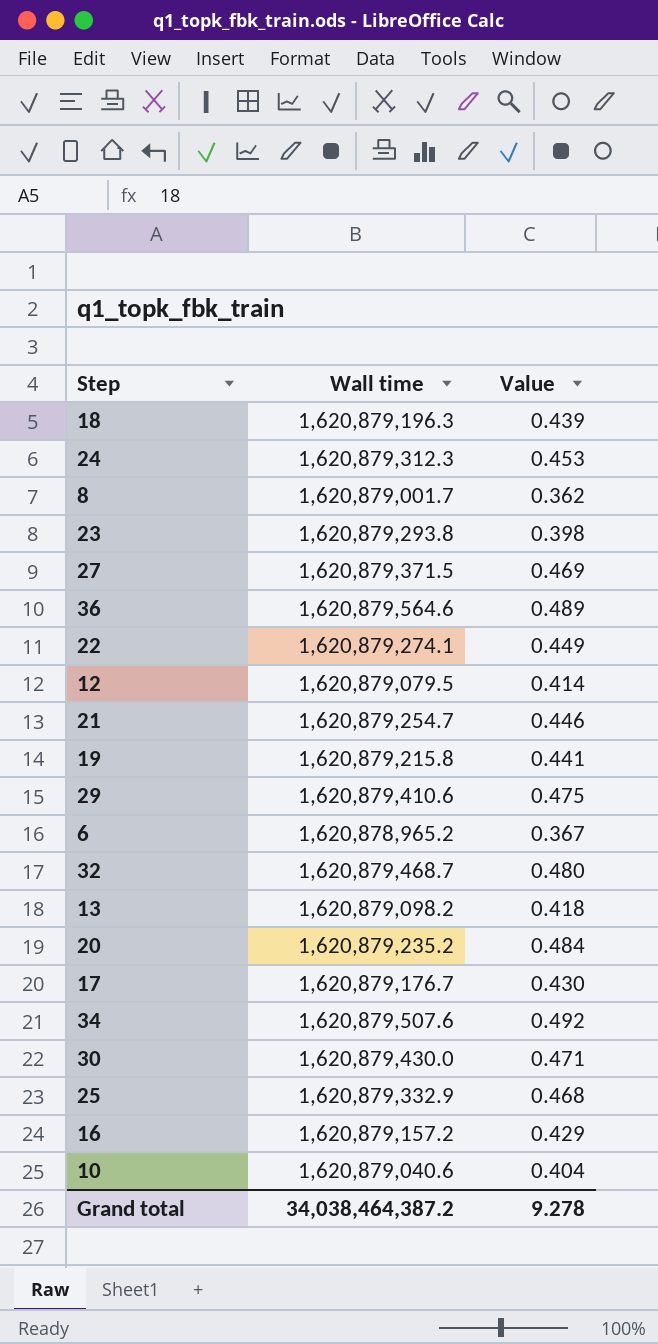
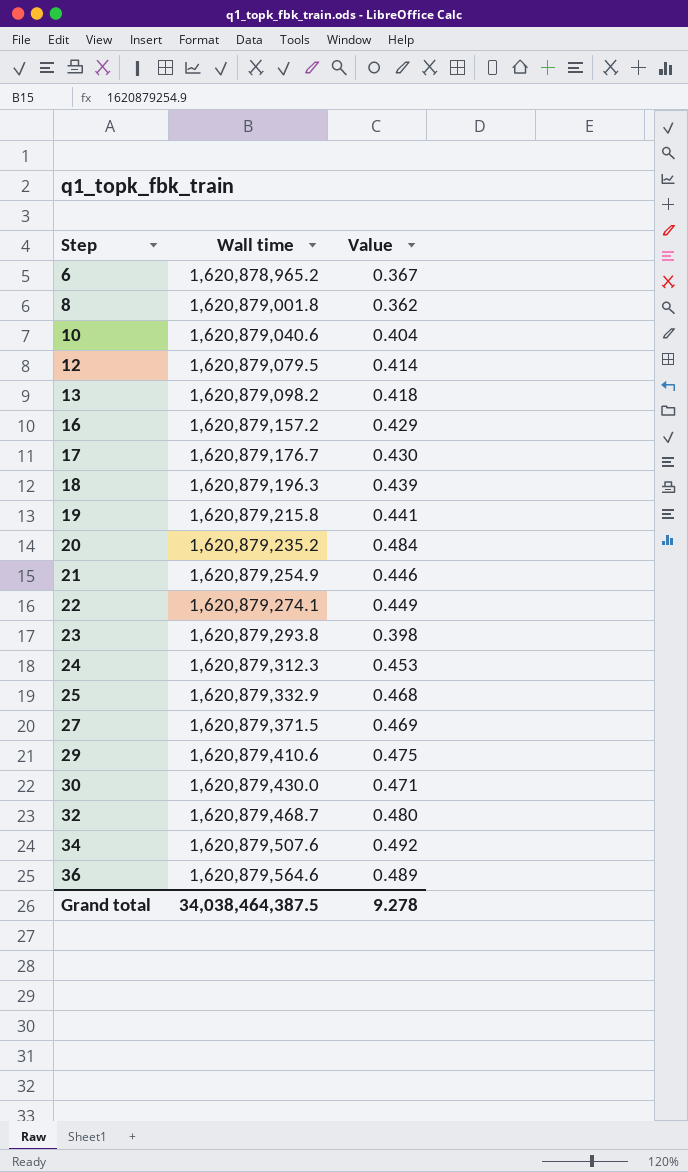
row order: none -> Step ascending
8 | Wall time: 1,620,879,001.7 -> 1,620,879,001.8
21 | Wall time: 1,620,879,254.7 -> 1,620,879,254.9
Grand total | Wall time: 34,038,464,387.2 -> 34,038,464,387.5

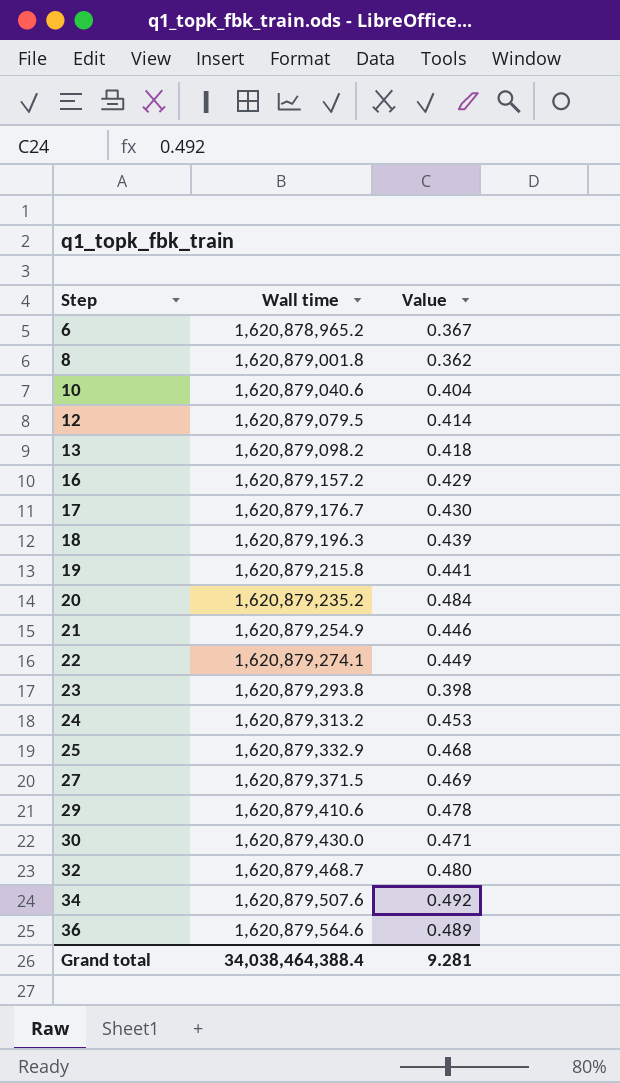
24 | Wall time: 1,620,879,312.3 -> 1,620,879,313.2
29 | Value: 0.475 -> 0.478
Grand total | Wall time: 34,038,464,387.5 -> 34,038,464,388.4
Grand total | Value: 9.278 -> 9.281

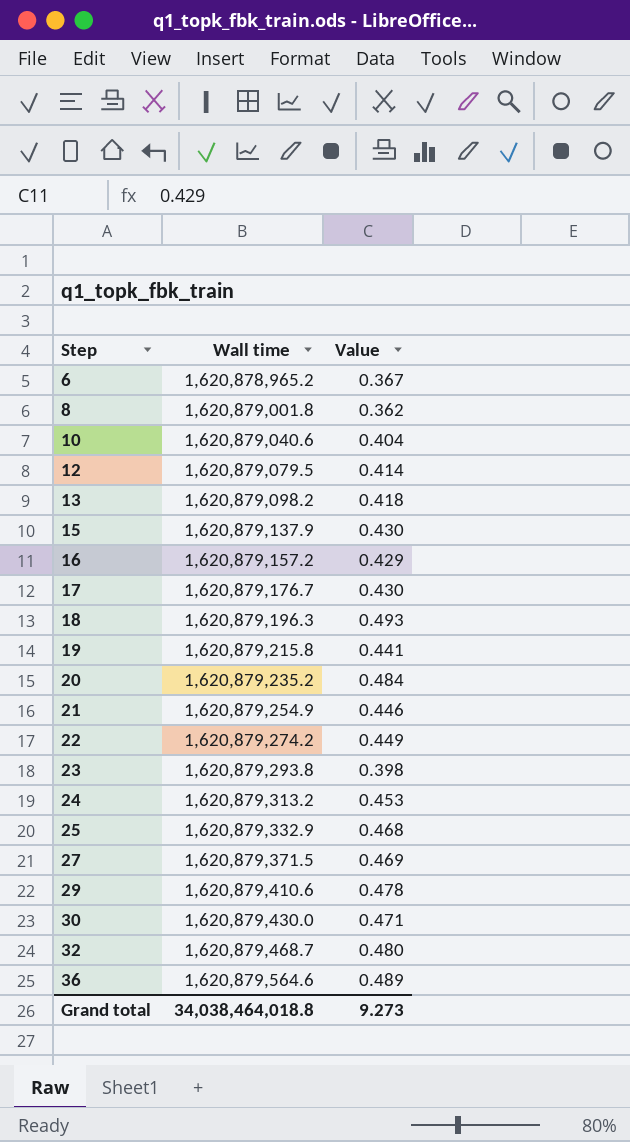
row 34: 1,620,879,507.6 | 0.492 -> none
row 15: none -> 1,620,879,137.9 | 0.430
18 | Value: 0.439 -> 0.493
22 | Wall time: 1,620,879,274.1 -> 1,620,879,274.2
Grand total | Wall time: 34,038,464,388.4 -> 34,038,464,018.8
Grand total | Value: 9.281 -> 9.273

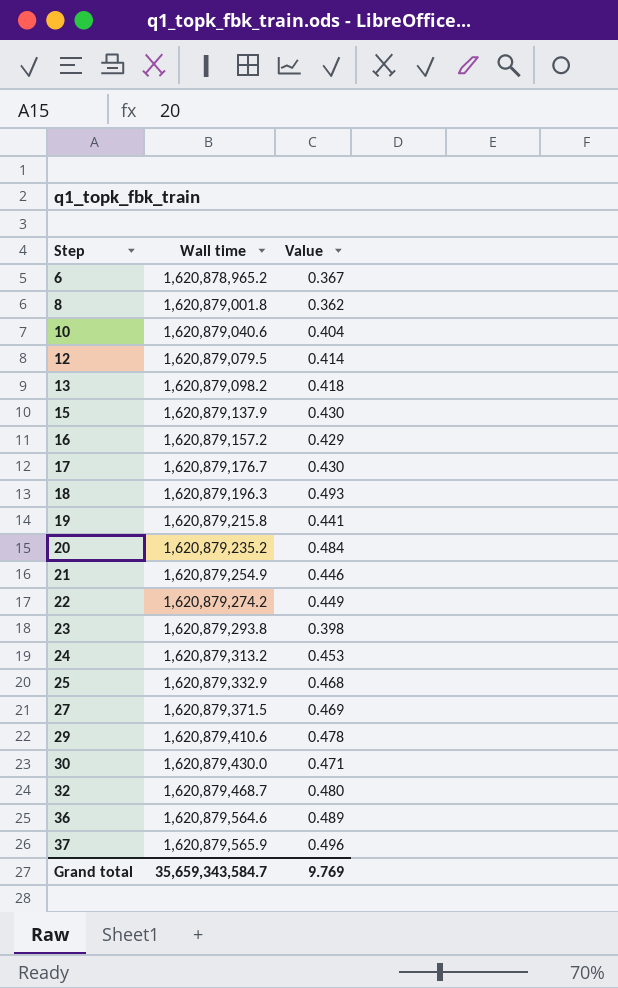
row 37: none -> 1,620,879,565.9 | 0.496
Grand total | Wall time: 34,038,464,018.8 -> 35,659,343,584.7
Grand total | Value: 9.273 -> 9.769

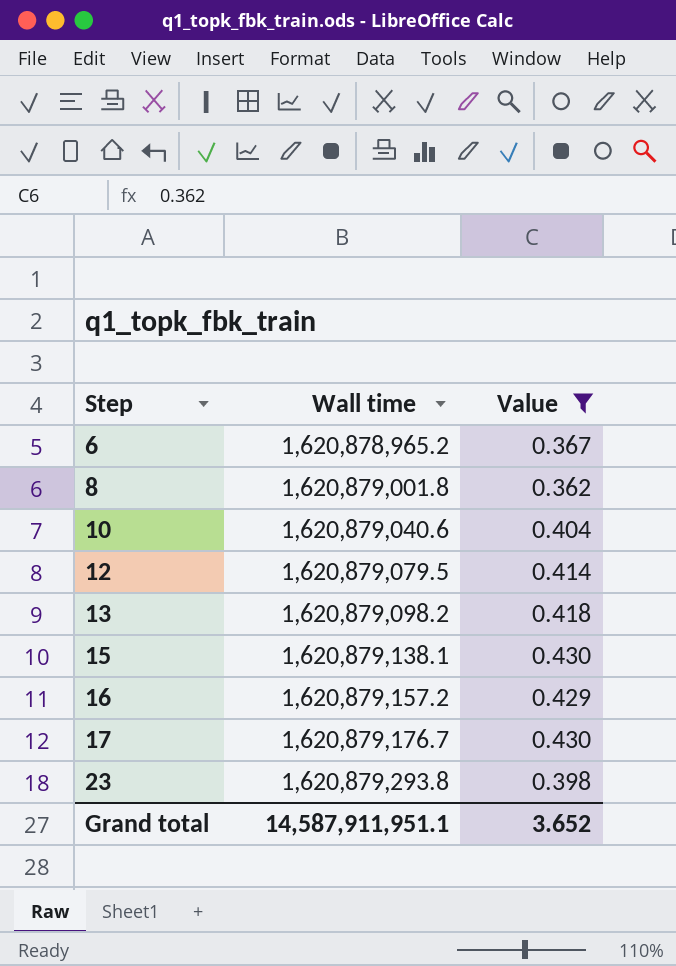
filter: none -> Value <= 0.430
15 | Wall time: 1,620,879,137.9 -> 1,620,879,138.1
Grand total | Wall time: 35,659,343,584.7 -> 14,587,911,951.1
Grand total | Value: 9.769 -> 3.652

